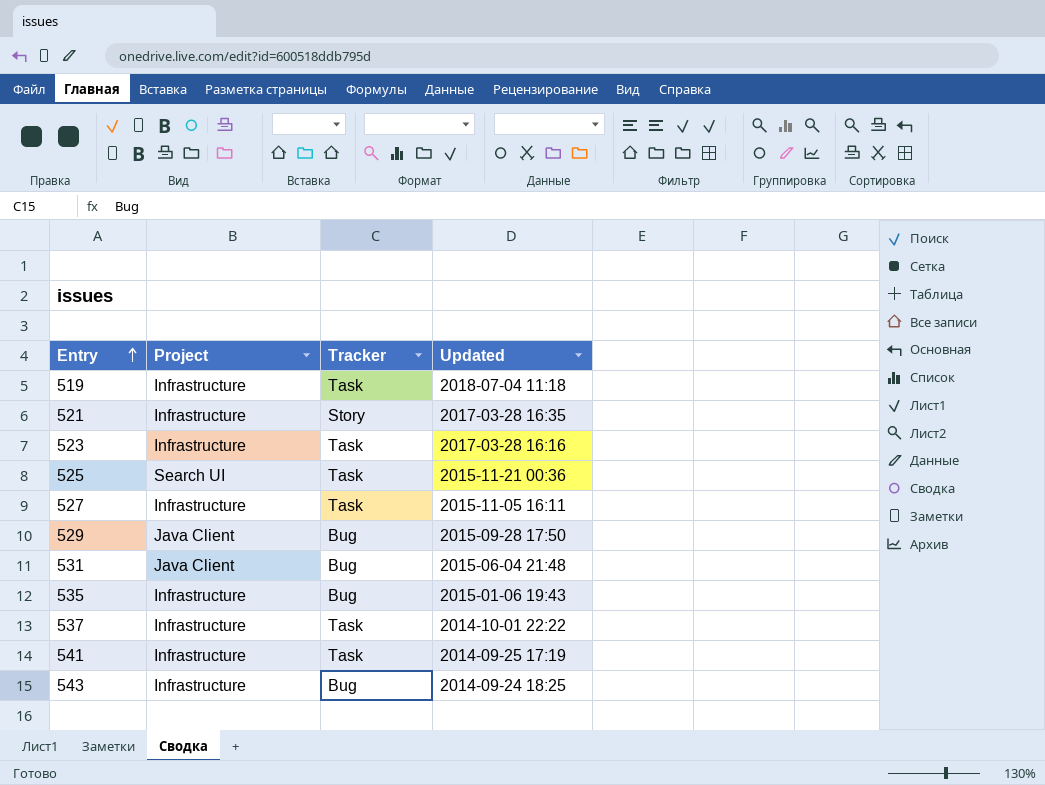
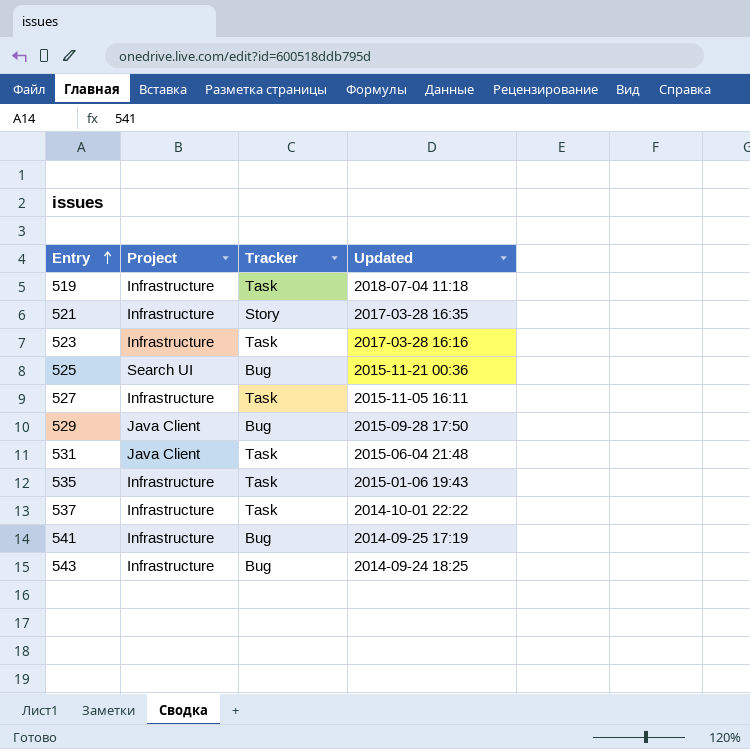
525 | Tracker: Task -> Bug
531 | Tracker: Bug -> Task
535 | Tracker: Bug -> Task
541 | Tracker: Task -> Bug

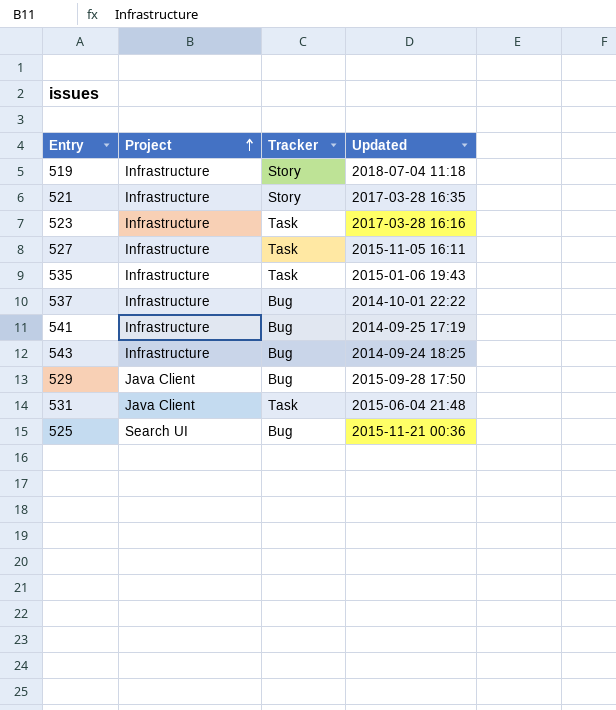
row order: Entry ascending -> Project ascending
519 | Tracker: Task -> Story
537 | Tracker: Task -> Bug

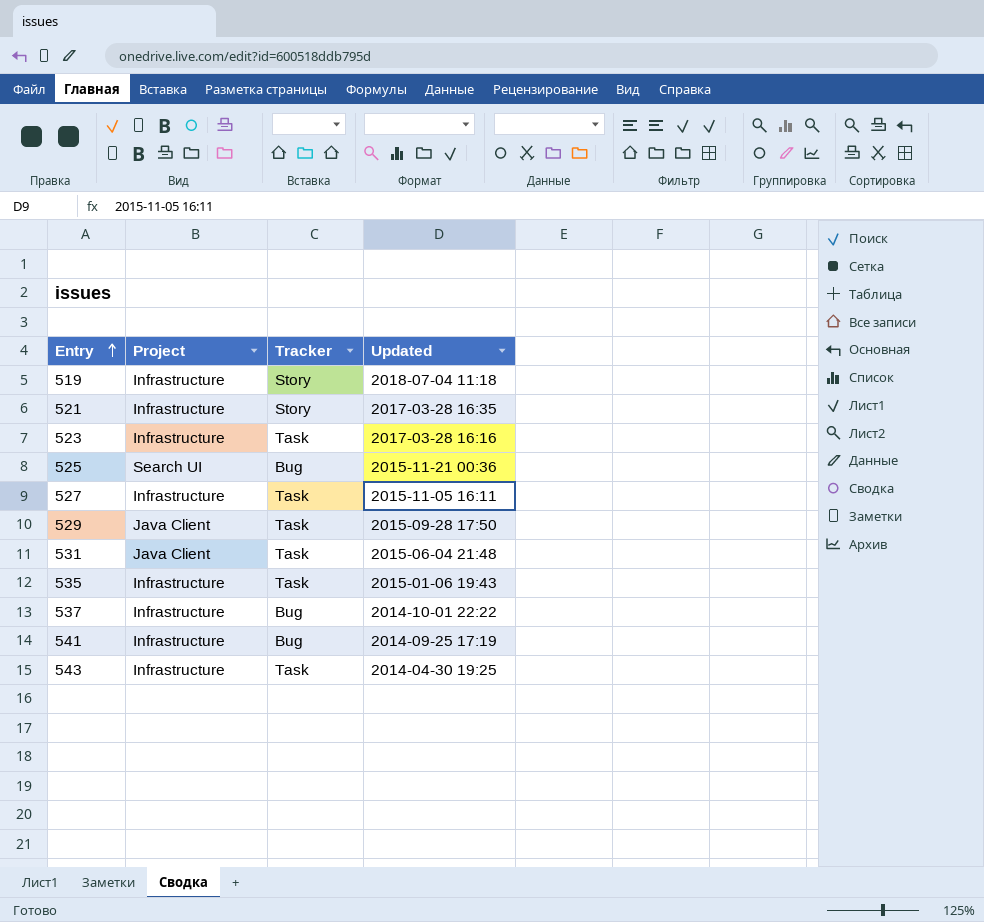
row order: Project ascending -> Entry ascending
529 | Tracker: Bug -> Task
543 | Tracker: Bug -> Task
543 | Updated: 2014-09-24 18:25 -> 2014-04-30 19:25

